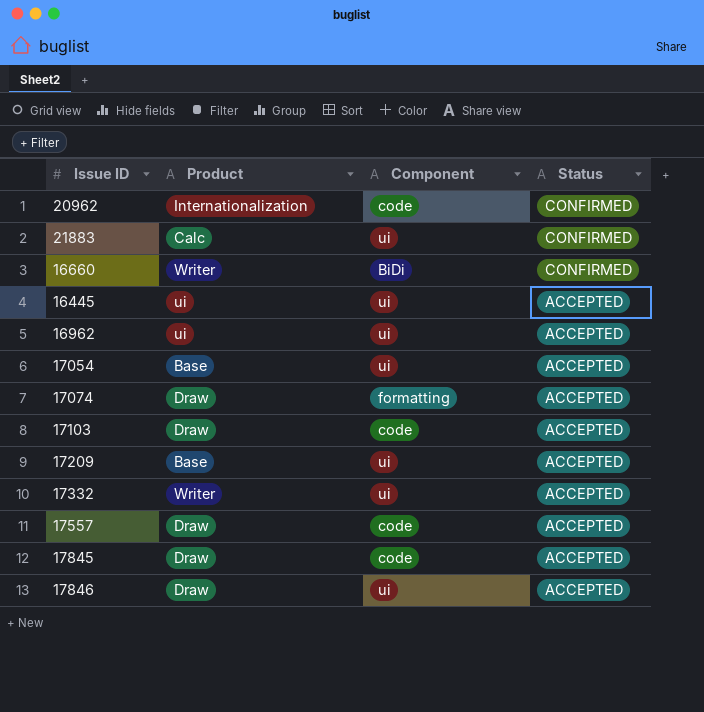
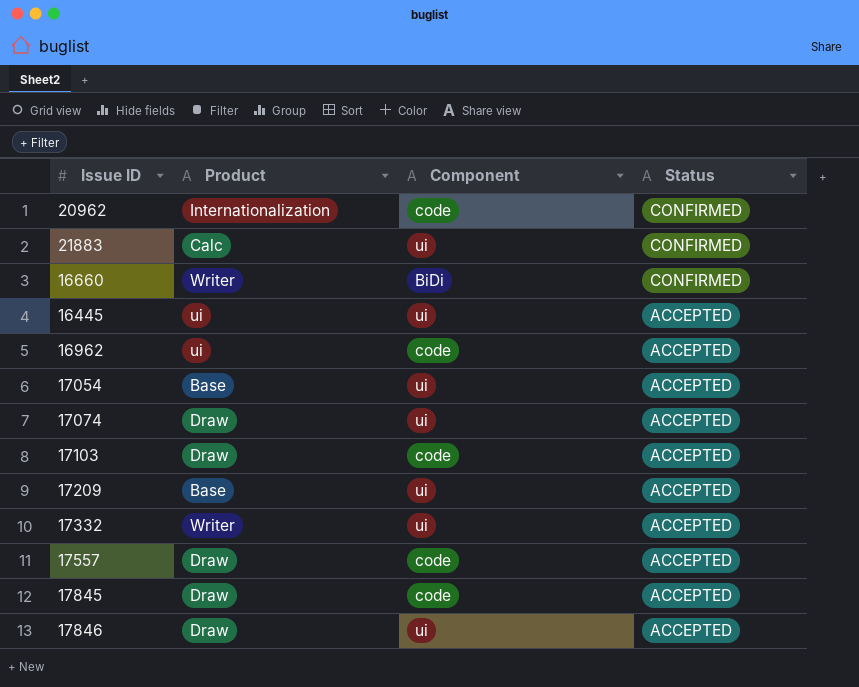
16962 | Component: ui -> code
17074 | Component: formatting -> ui

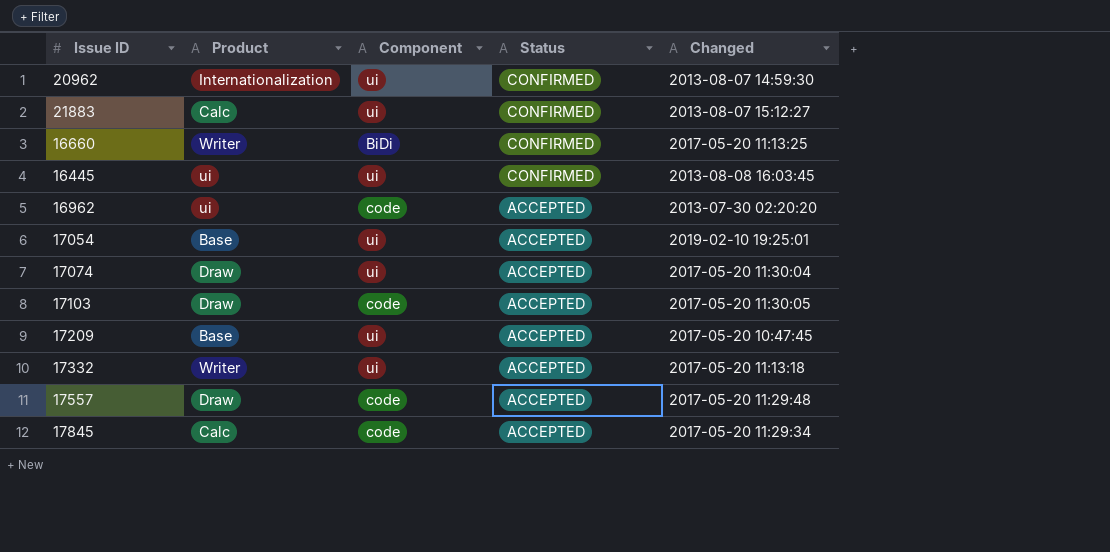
column Changed | position: none -> 5
row 17846: Draw | ui | ACCEPTED -> none
20962 | Component: code -> ui
16445 | Status: ACCEPTED -> CONFIRMED
17845 | Product: Draw -> Calc

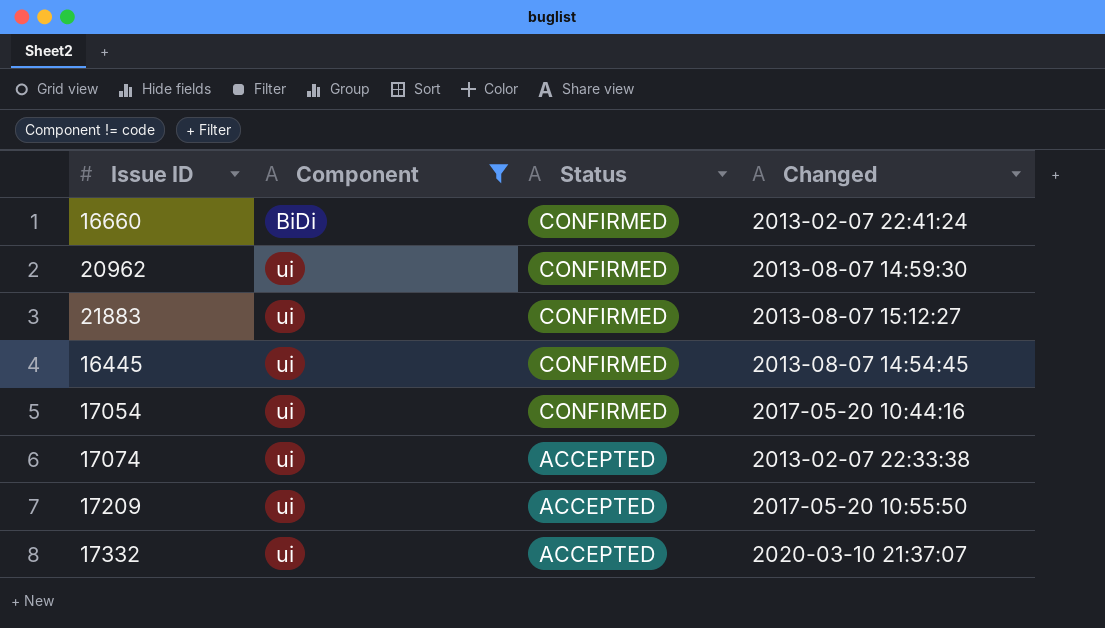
filter: none -> Component != code
row order: Status descending -> Component ascending
column Product | position: 2 -> none
16660 | Changed: 2017-05-20 11:13:25 -> 2013-02-07 22:41:24
16445 | Changed: 2013-08-08 16:03:45 -> 2013-08-07 14:54:45
17054 | Status: ACCEPTED -> CONFIRMED
17054 | Changed: 2019-02-10 19:25:01 -> 2017-05-20 10:44:16
17074 | Changed: 2017-05-20 11:30:04 -> 2013-02-07 22:33:38
17209 | Changed: 2017-05-20 10:47:45 -> 2017-05-20 10:55:50
17332 | Changed: 2017-05-20 11:13:18 -> 2020-03-10 21:37:07

